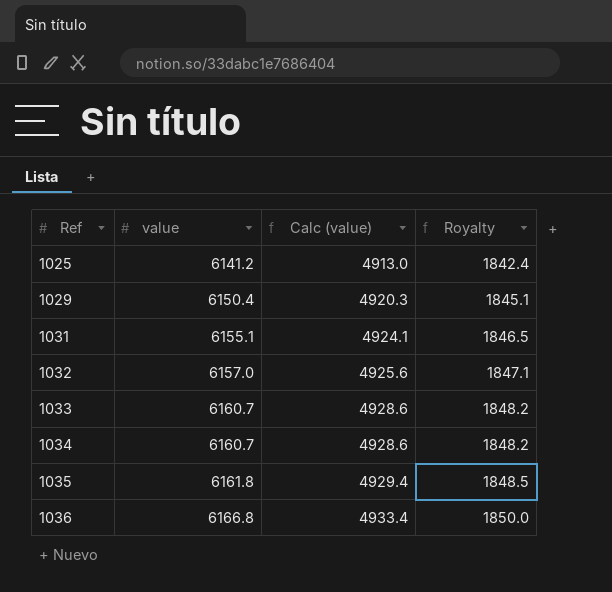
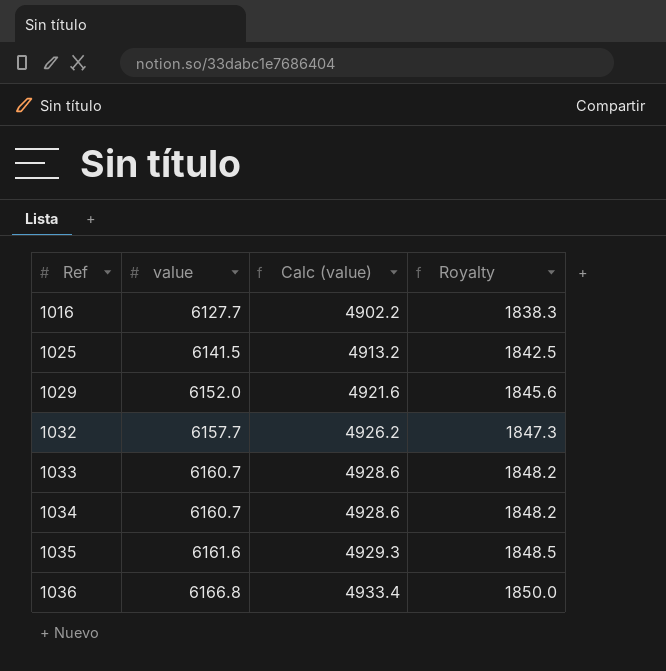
row 1031: 6155.1 | 4924.1 | 1846.5 -> none
row 1016: none -> 6127.7 | 4902.2 | 1838.3
1025 | value: 6141.2 -> 6141.5
1025 | Calc (value): 4913.0 -> 4913.2
1025 | Royalty: 1842.4 -> 1842.5
1029 | value: 6150.4 -> 6152.0
1029 | Calc (value): 4920.3 -> 4921.6
1029 | Royalty: 1845.1 -> 1845.6
1032 | value: 6157.0 -> 6157.7
1032 | Calc (value): 4925.6 -> 4926.2
1032 | Royalty: 1847.1 -> 1847.3
1035 | value: 6161.8 -> 6161.6
1035 | Calc (value): 4929.4 -> 4929.3

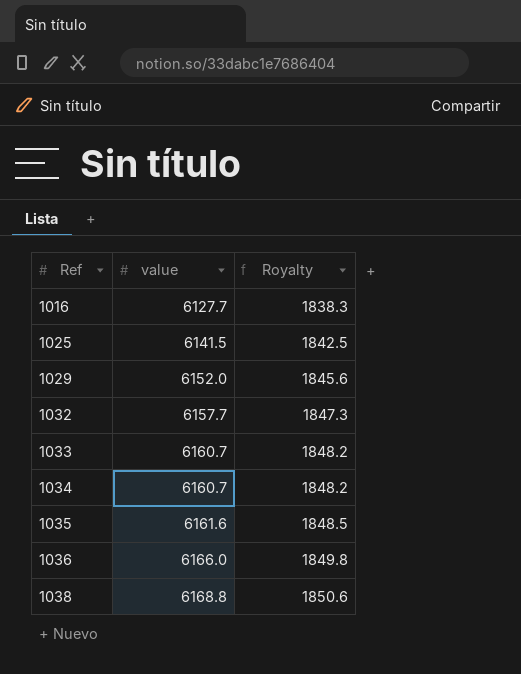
column Calc (value) | formula: [value] * 0.8 -> none
1036 | value: 6166.8 -> 6166.0
1036 | Royalty: 1850.0 -> 1849.8
row 1038: none -> 6168.8 | 1850.6

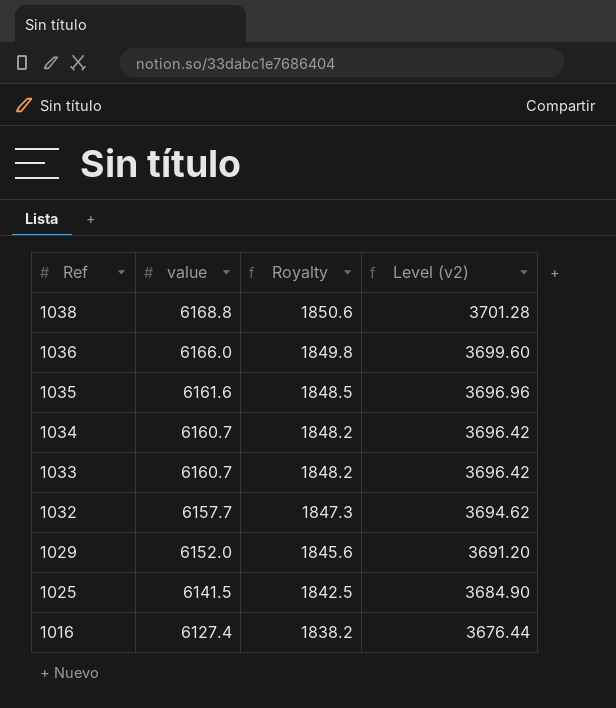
row order: Ref ascending -> Ref descending
column Level (v2) | formula: none -> [value] * 0.6
1016 | value: 6127.7 -> 6127.4
1016 | Royalty: 1838.3 -> 1838.2

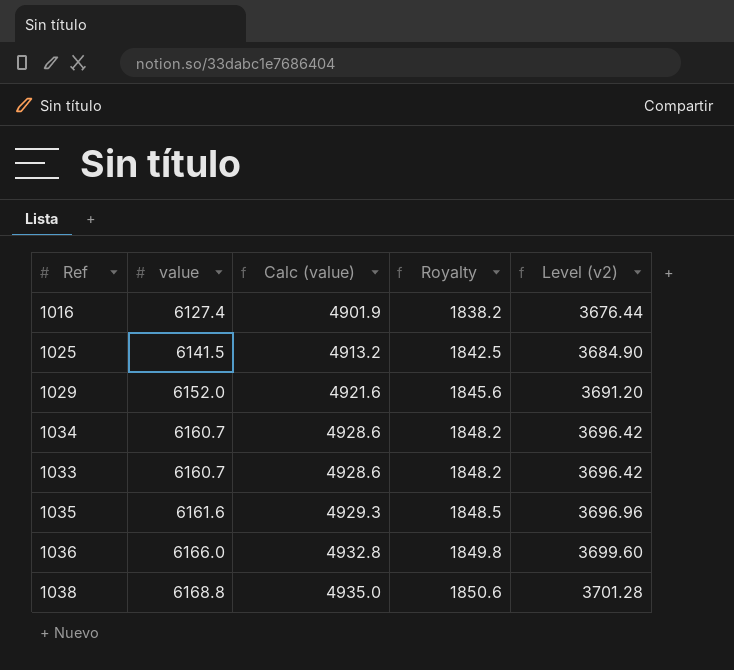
row order: Ref descending -> value ascending
column Calc (value) | formula: none -> [value] * 0.8
row 1032: 6157.7 | 1847.3 | 3694.62 -> none

